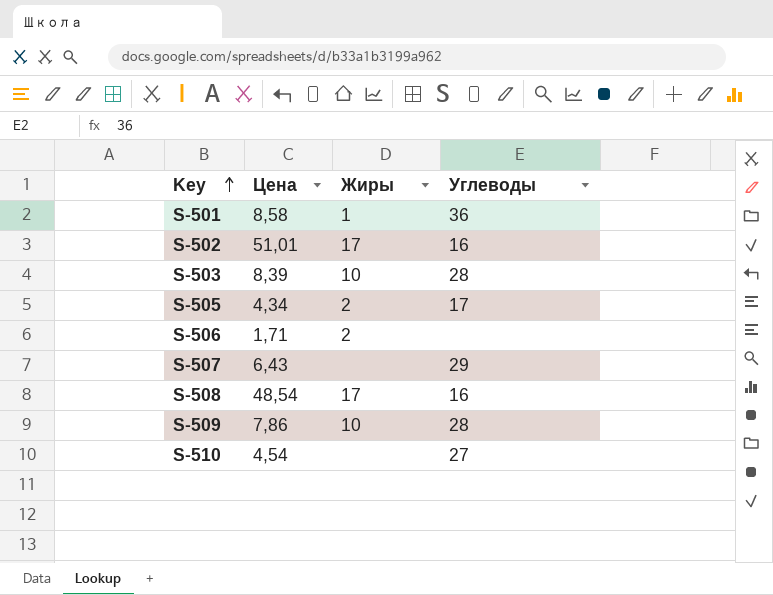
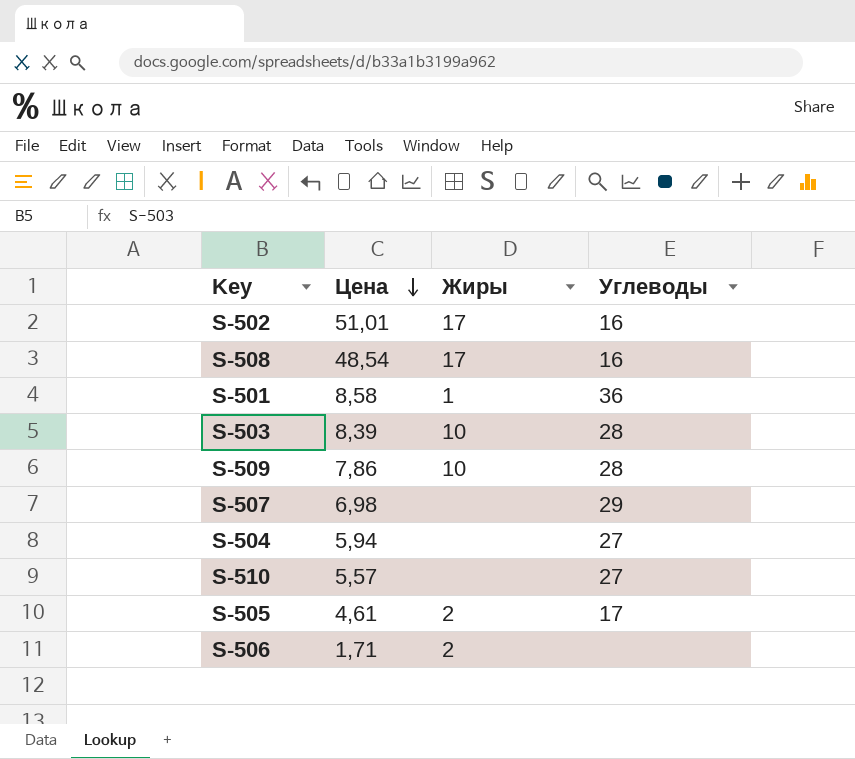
row order: Key ascending -> Цена descending
S-507 | Цена: 6,43 -> 6,98
row S-504: none -> 5,94 | none | 27
S-510 | Цена: 4,54 -> 5,57
S-505 | Цена: 4,34 -> 4,61

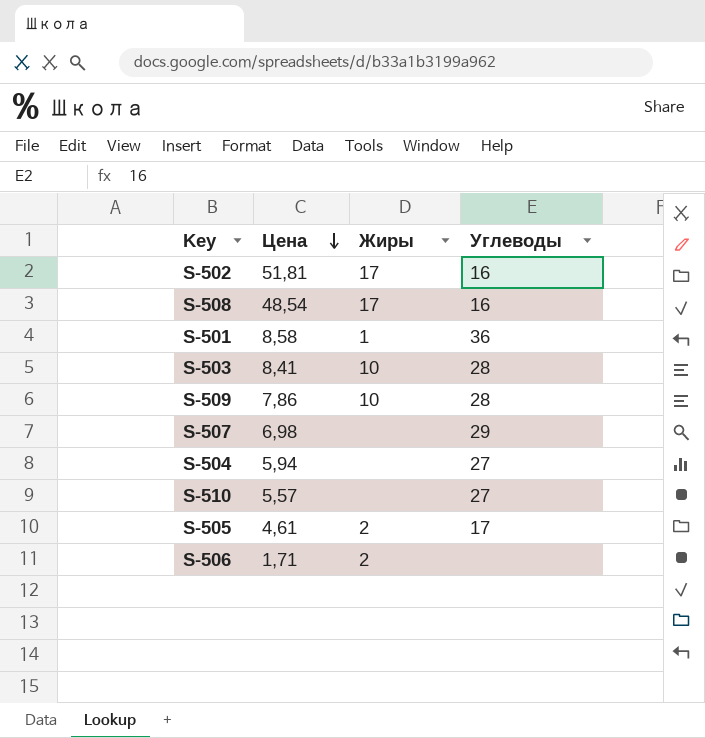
S-502 | Цена: 51,01 -> 51,81
S-503 | Цена: 8,39 -> 8,41

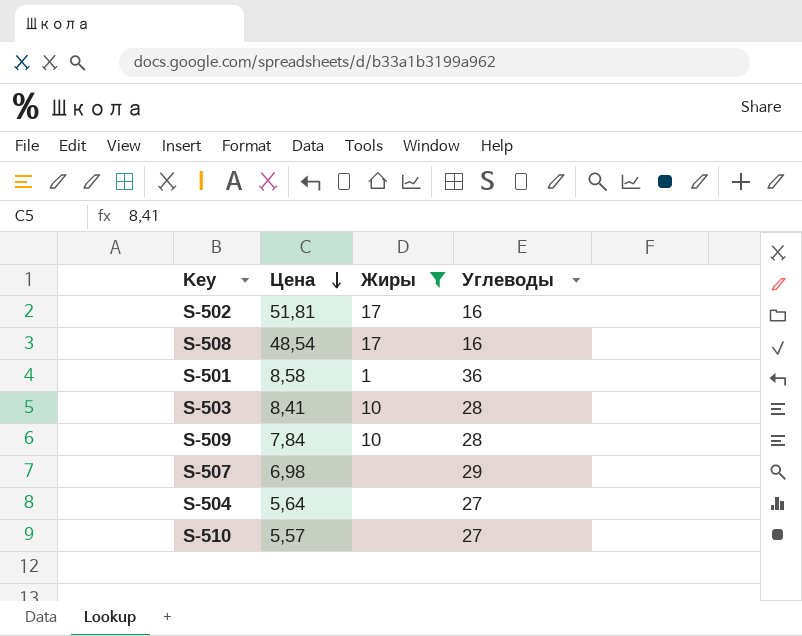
filter: none -> Жиры != 2
S-509 | Цена: 7,86 -> 7,84
S-504 | Цена: 5,94 -> 5,64

